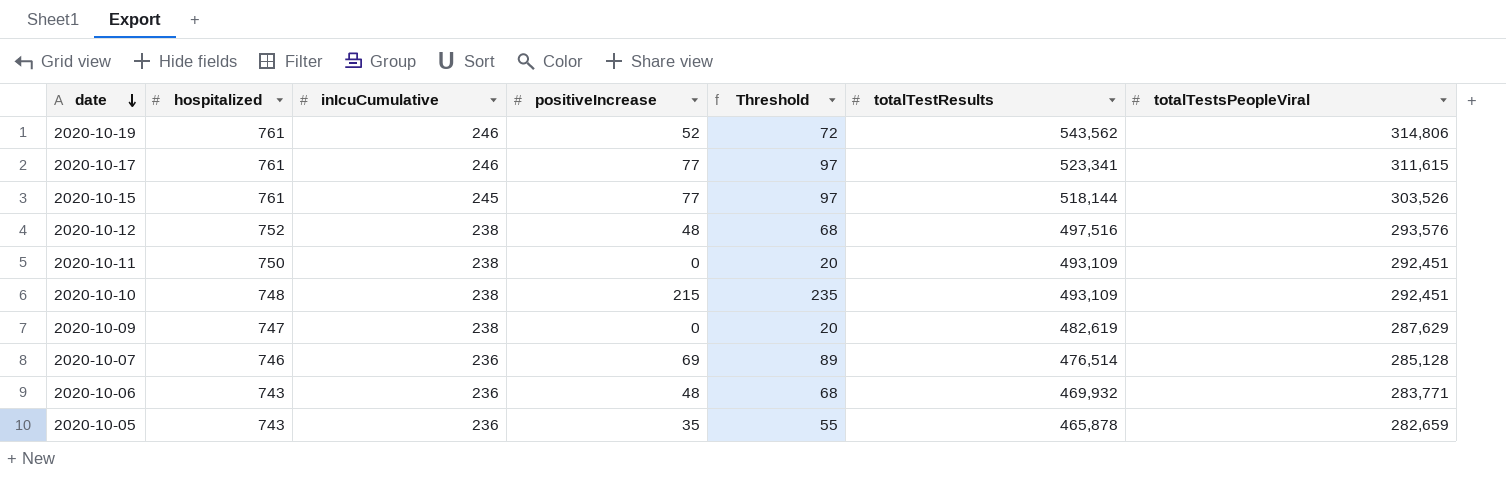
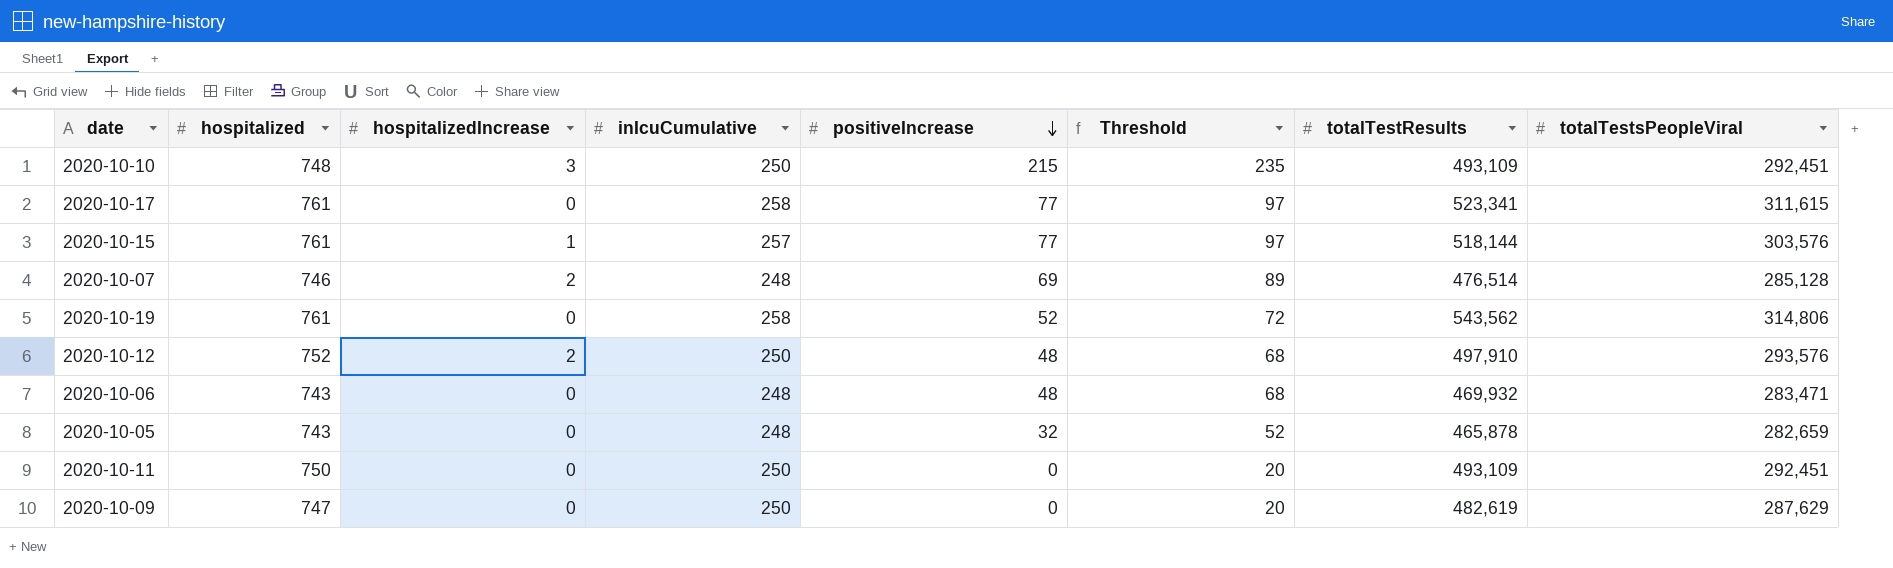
row order: date descending -> positiveIncrease descending
column hospitalizedIncrease | position: none -> 3
2020-10-10 | inIcuCumulative: 238 -> 250
2020-10-17 | inIcuCumulative: 246 -> 258
2020-10-15 | inIcuCumulative: 245 -> 257
2020-10-15 | totalTestsPeopleViral: 303,526 -> 303,576
2020-10-07 | inIcuCumulative: 236 -> 248
2020-10-19 | inIcuCumulative: 246 -> 258
2020-10-12 | inIcuCumulative: 238 -> 250
2020-10-12 | totalTestResults: 497,516 -> 497,910
2020-10-06 | inIcuCumulative: 236 -> 248
2020-10-06 | totalTestsPeopleViral: 283,771 -> 283,471
2020-10-05 | inIcuCumulative: 236 -> 248
2020-10-05 | positiveIncrease: 35 -> 32
2020-10-05 | Threshold: 55 -> 52
2020-10-11 | inIcuCumulative: 238 -> 250
2020-10-09 | inIcuCumulative: 238 -> 250

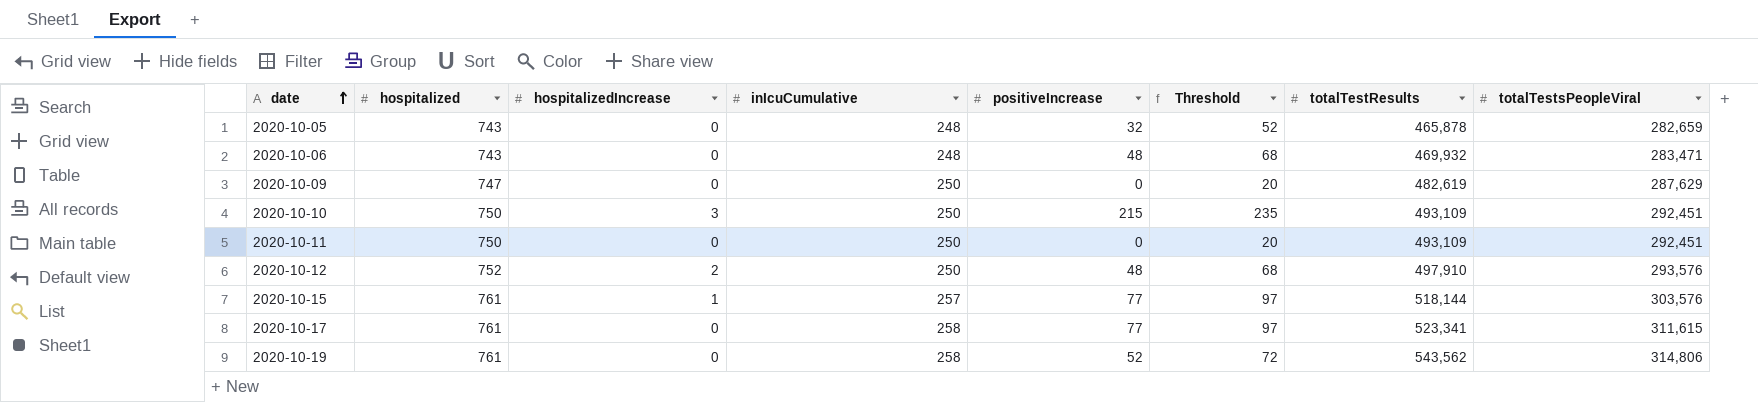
row order: positiveIncrease descending -> date ascending
row 2020-10-07: 746 | 2 | 248 | 69 | 89 | 476,514 | 285,128 -> none
2020-10-10 | hospitalized: 748 -> 750

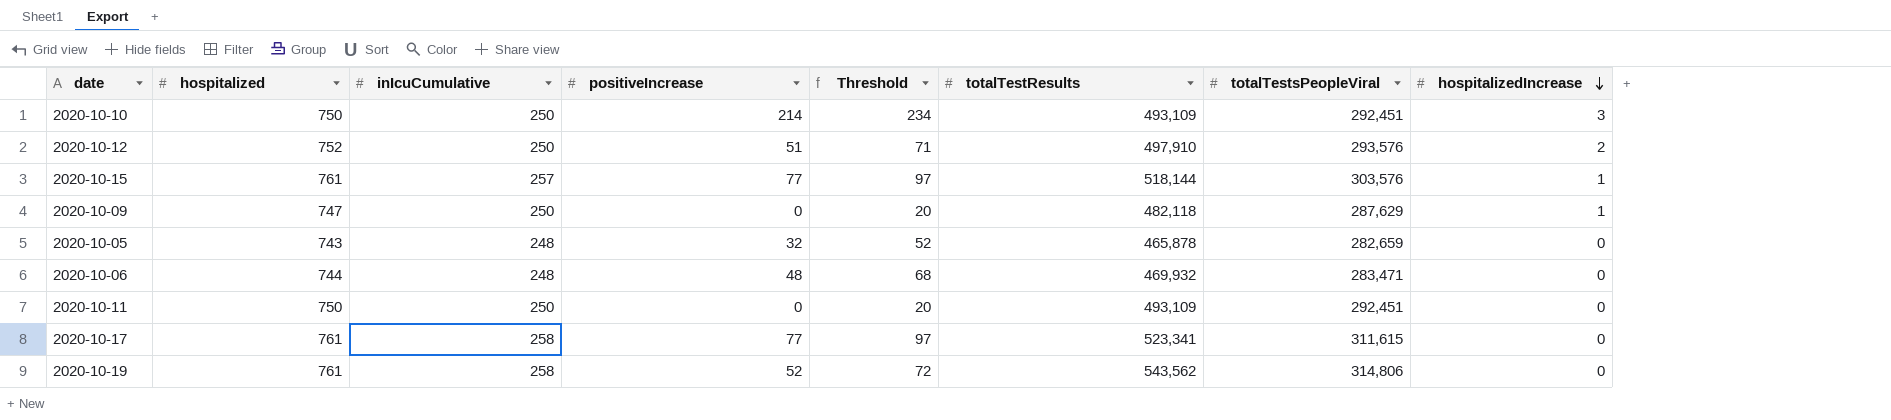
row order: date ascending -> hospitalizedIncrease descending
column hospitalizedIncrease | position: 3 -> 8
2020-10-10 | positiveIncrease: 215 -> 214
2020-10-10 | Threshold: 235 -> 234
2020-10-12 | positiveIncrease: 48 -> 51
2020-10-12 | Threshold: 68 -> 71
2020-10-09 | totalTestResults: 482,619 -> 482,118
2020-10-09 | hospitalizedIncrease: 0 -> 1
2020-10-06 | hospitalized: 743 -> 744

